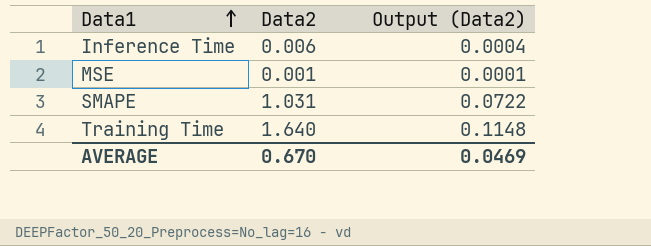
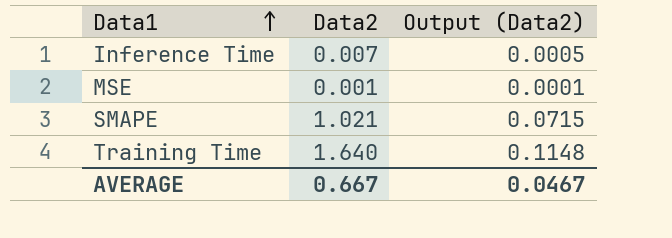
Inference Time | Data2: 0.006 -> 0.007
Inference Time | Output (Data2): 0.0004 -> 0.0005
SMAPE | Data2: 1.031 -> 1.021
SMAPE | Output (Data2): 0.0722 -> 0.0715
AVERAGE | Data2: 0.670 -> 0.667
AVERAGE | Output (Data2): 0.0469 -> 0.0467

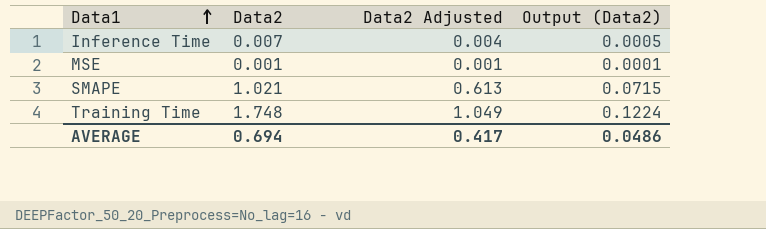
column Data2 Adjusted | formula: none -> [Data2] * 0.6
Training Time | Data2: 1.640 -> 1.748
Training Time | Output (Data2): 0.1148 -> 0.1224
AVERAGE | Data2: 0.667 -> 0.694
AVERAGE | Output (Data2): 0.0467 -> 0.0486

